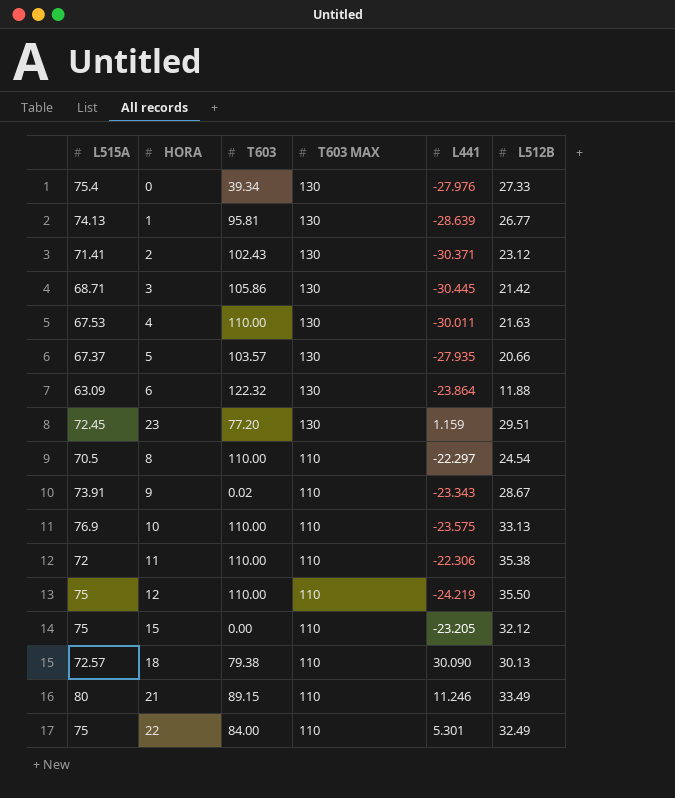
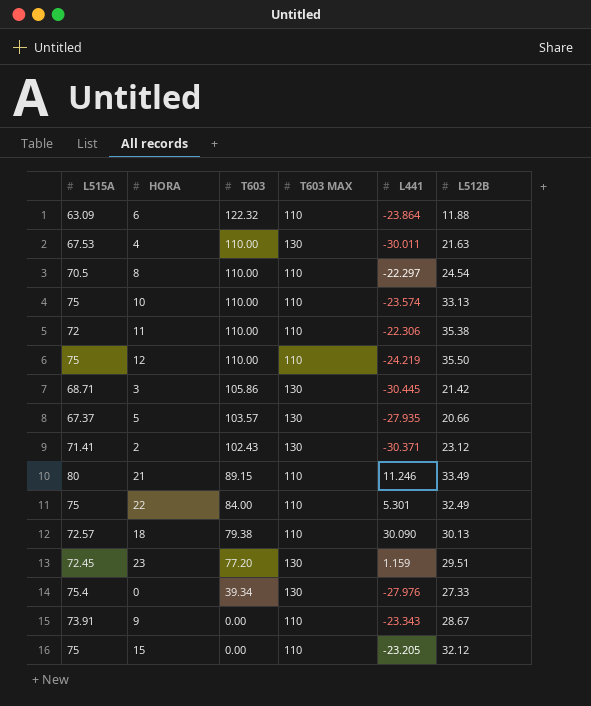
row order: T603 MAX descending -> T603 descending
row 1: 74.13 | 95.81 | 130 | -28.639 | 26.77 -> none
6 | T603 MAX: 130 -> 110
10 | L515A: 76.9 -> 75
10 | L441: -23.575 -> -23.574
9 | T603: 0.02 -> 0.00

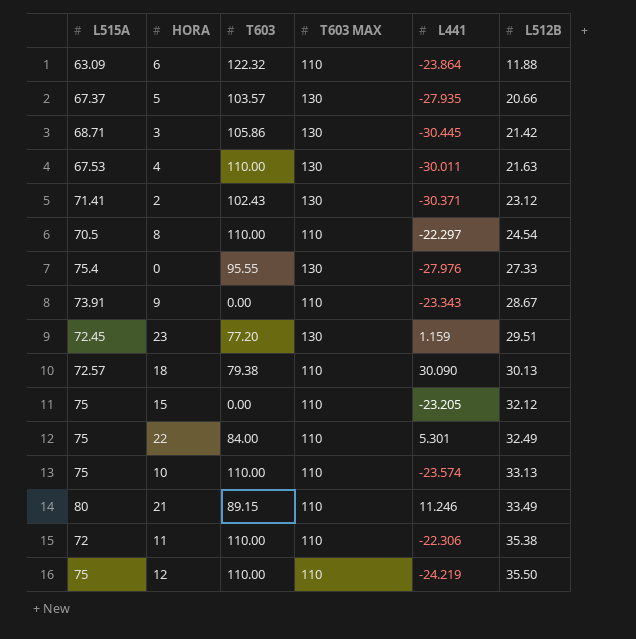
row order: T603 descending -> L512B ascending
0 | T603: 39.34 -> 95.55

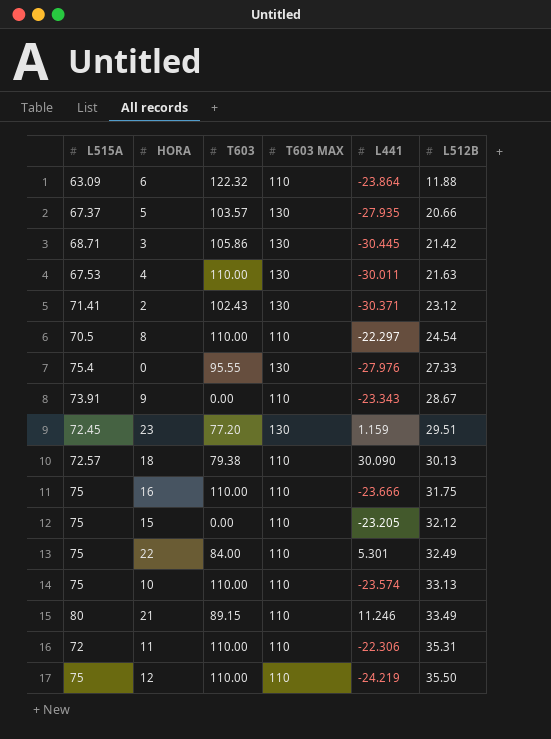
row 16: none -> 75 | 110.00 | 110 | -23.666 | 31.75
11 | L512B: 35.38 -> 35.31

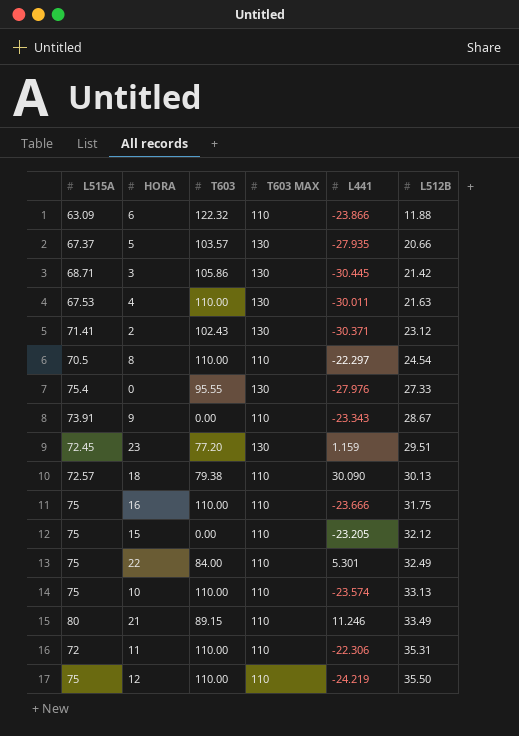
6 | L441: -23.864 -> -23.866

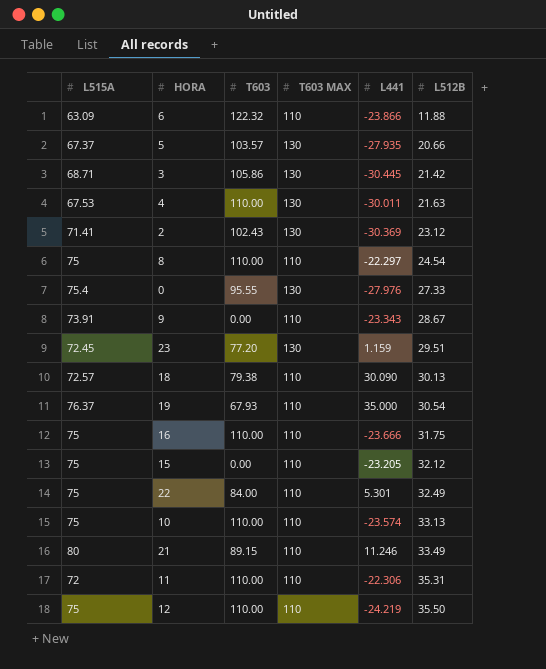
2 | L441: -30.371 -> -30.369
8 | L515A: 70.5 -> 75
row 19: none -> 76.37 | 67.93 | 110 | 35.000 | 30.54

